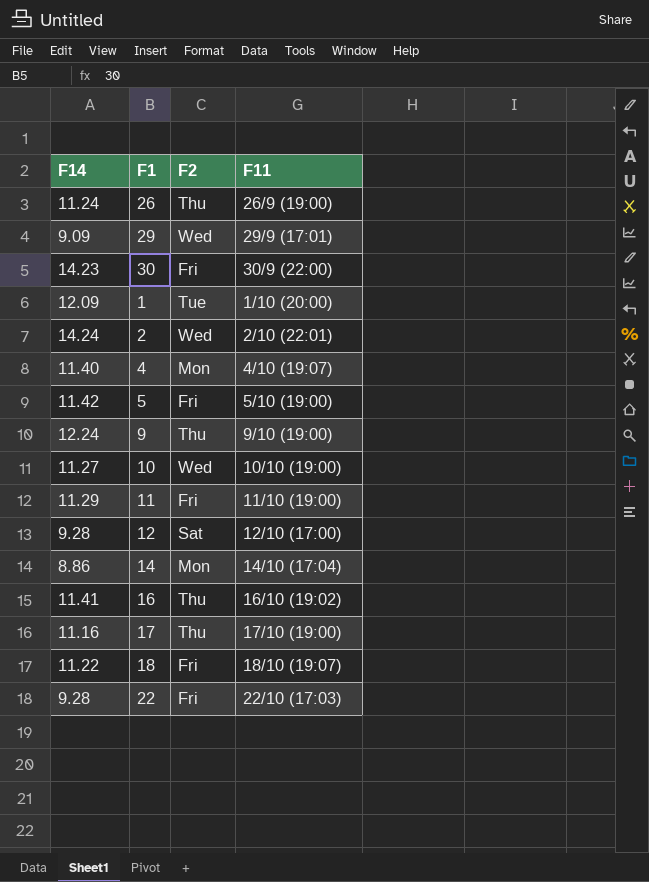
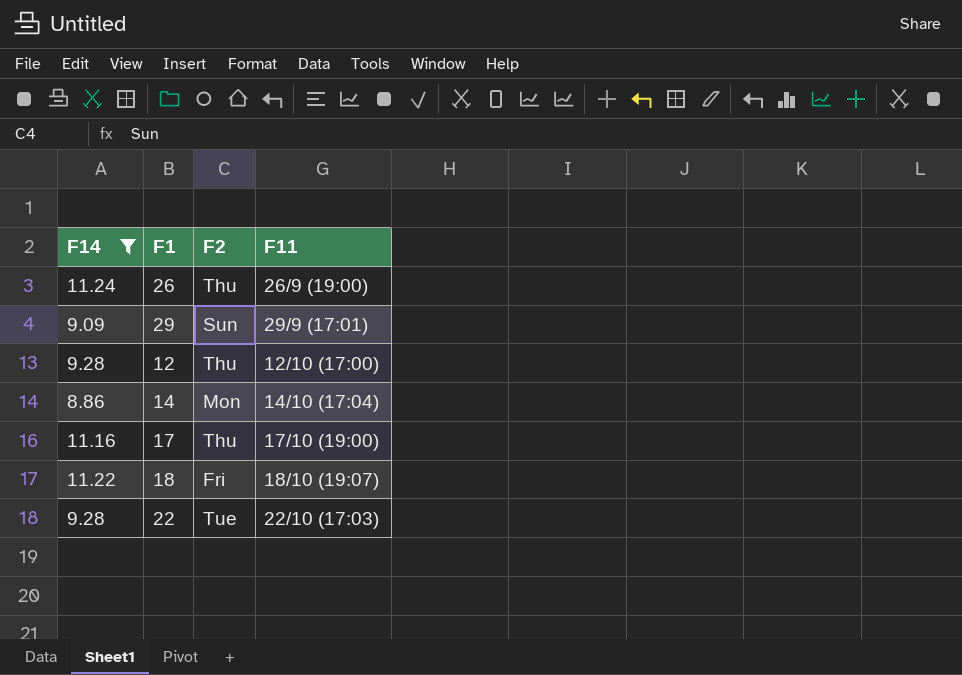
filter: none -> F14 <= 11.24
29 | F2: Wed -> Sun
12 | F2: Sat -> Thu
22 | F2: Fri -> Tue

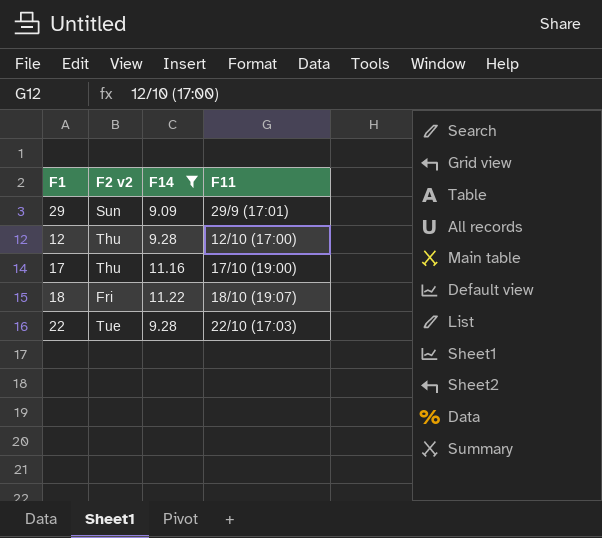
column name: F2 -> F2 v2
column F14 | position: 1 -> 3
row 26: 11.24 | Thu | 26/9 (19:00) -> none
row 14: 8.86 | Mon | 14/10 (17:04) -> none

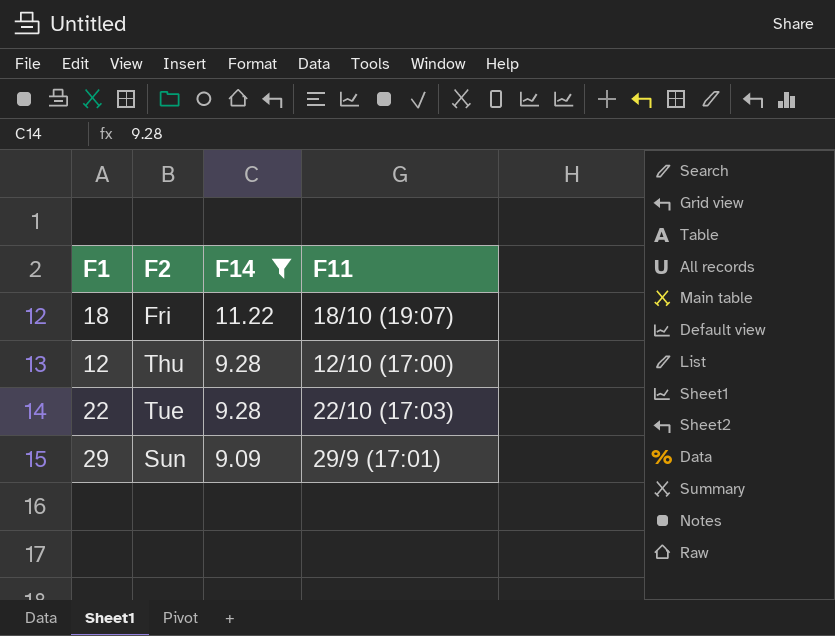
row order: none -> F14 descending
column name: F2 v2 -> F2
row 17: Thu | 11.16 | 17/10 (19:00) -> none

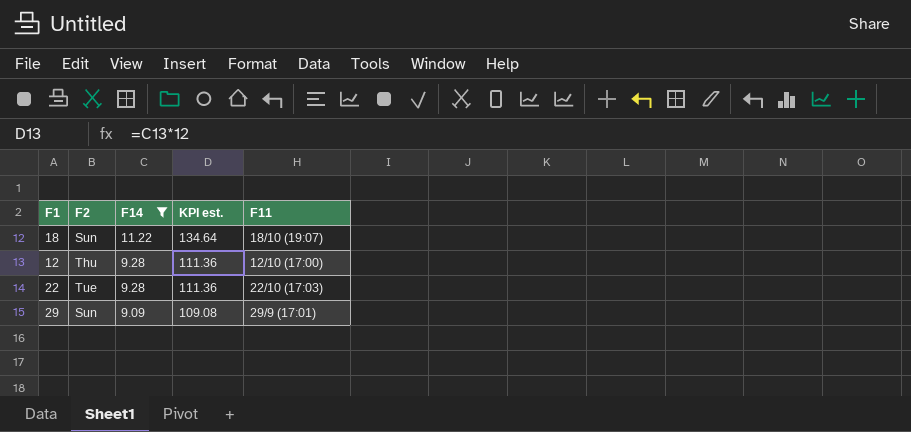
column KPI est. | formula: none -> [F14] * 12
18 | F2: Fri -> Sun

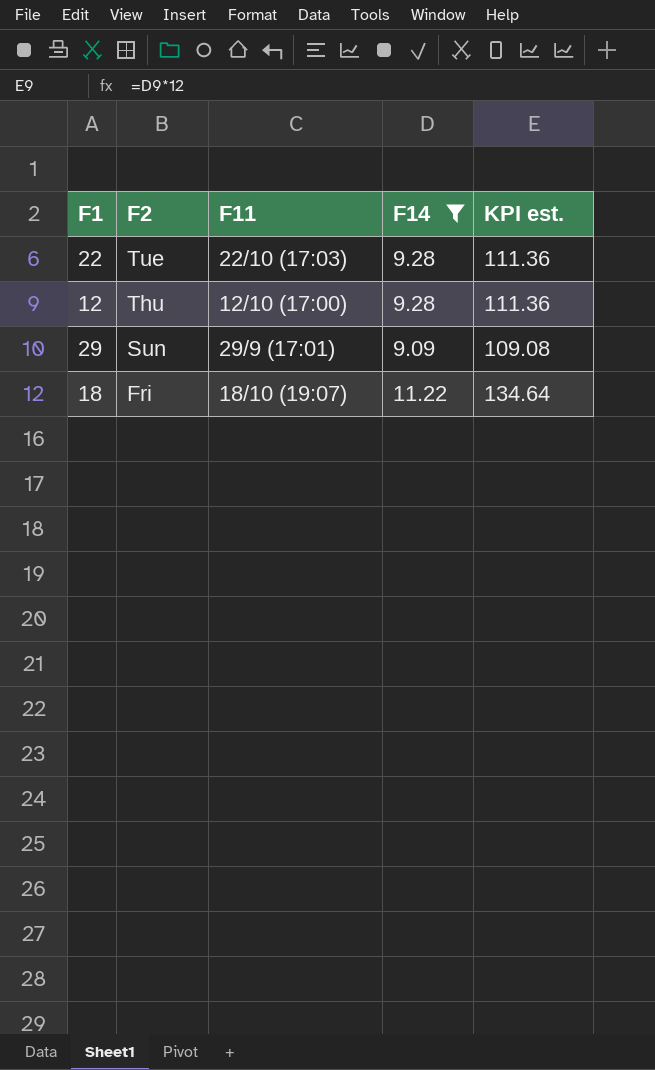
row order: F14 descending -> F2 descending
column F11 | position: 5 -> 3
18 | F2: Sun -> Fri

